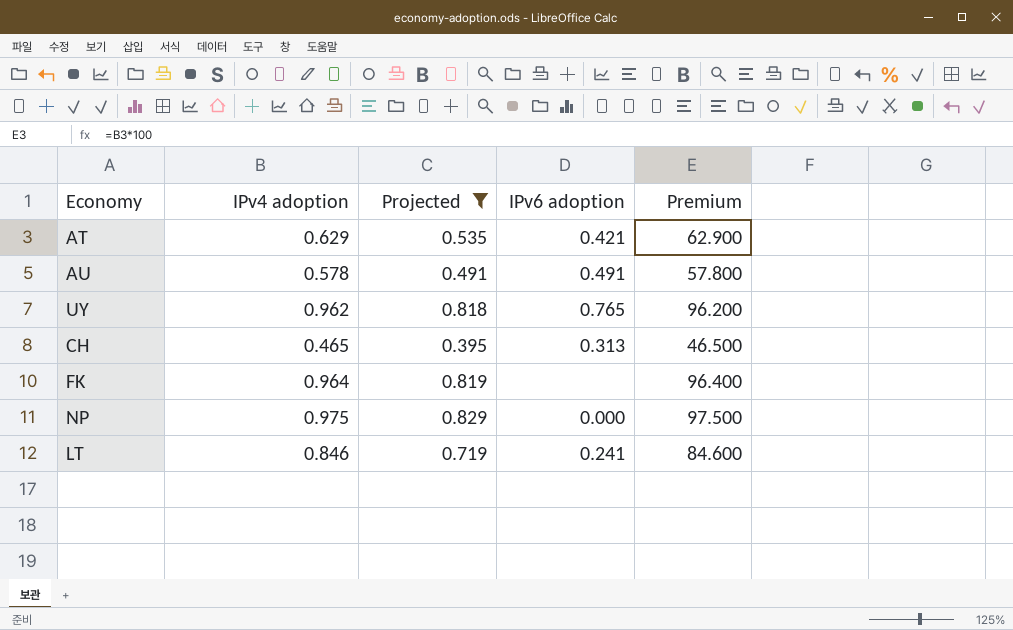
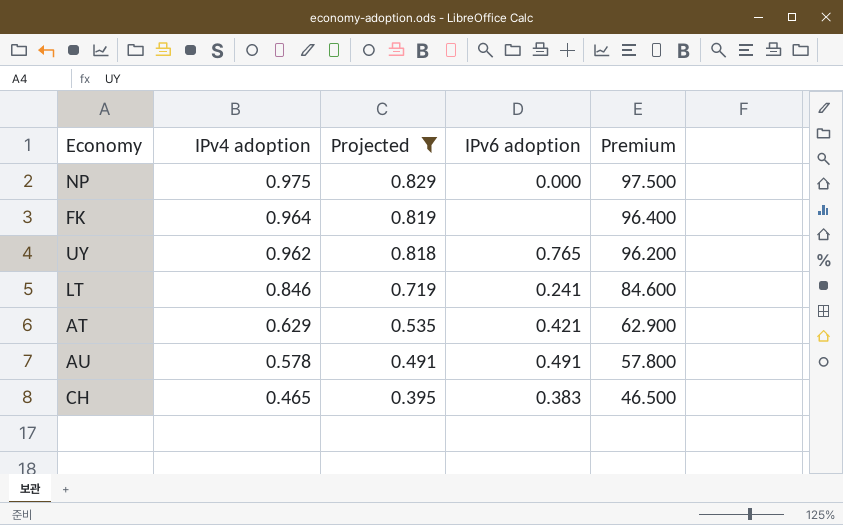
row order: none -> IPv4 adoption descending
CH | IPv6 adoption: 0.313 -> 0.383

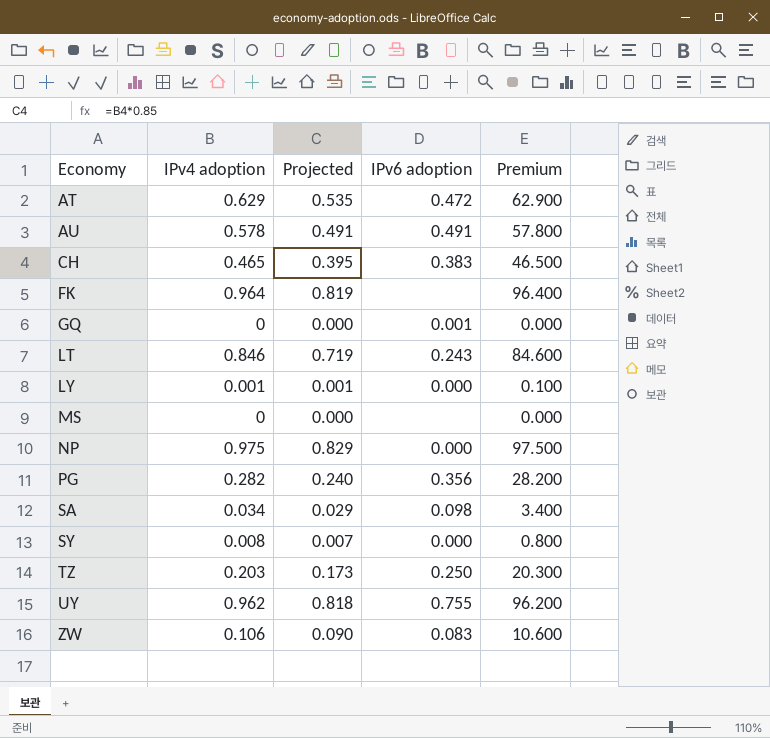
filter: Projected >= 0.395 -> none
row order: IPv4 adoption descending -> Economy ascending
AT | IPv6 adoption: 0.421 -> 0.472
LT | IPv6 adoption: 0.241 -> 0.243
UY | IPv6 adoption: 0.765 -> 0.755

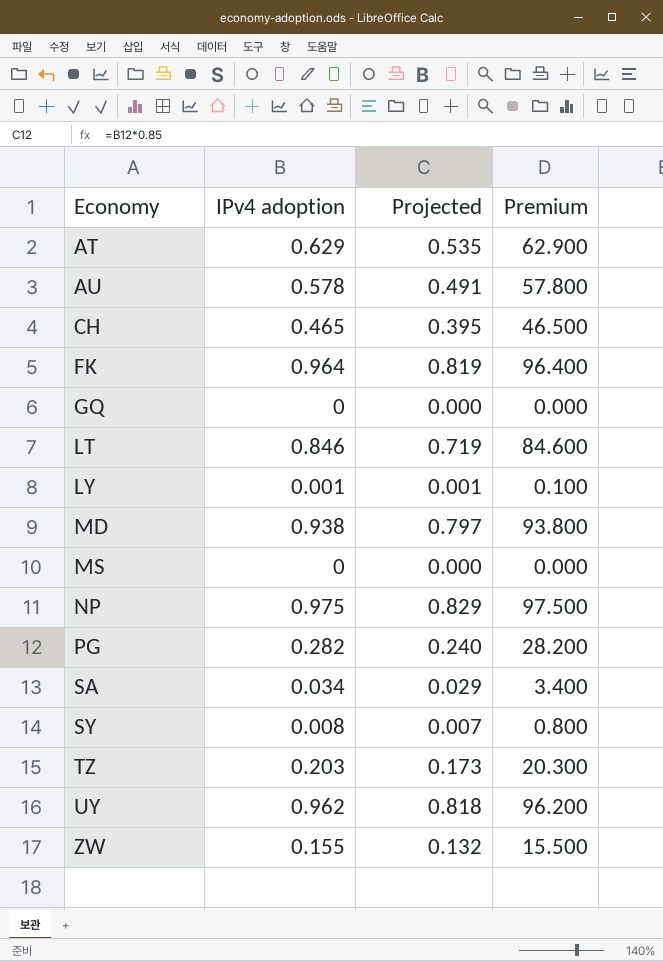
column IPv6 adoption | position: 4 -> none
row MD: none -> 0.938 | 0.797 | 93.800
ZW | IPv4 adoption: 0.106 -> 0.155
ZW | Projected: 0.090 -> 0.132
ZW | Premium: 10.600 -> 15.500

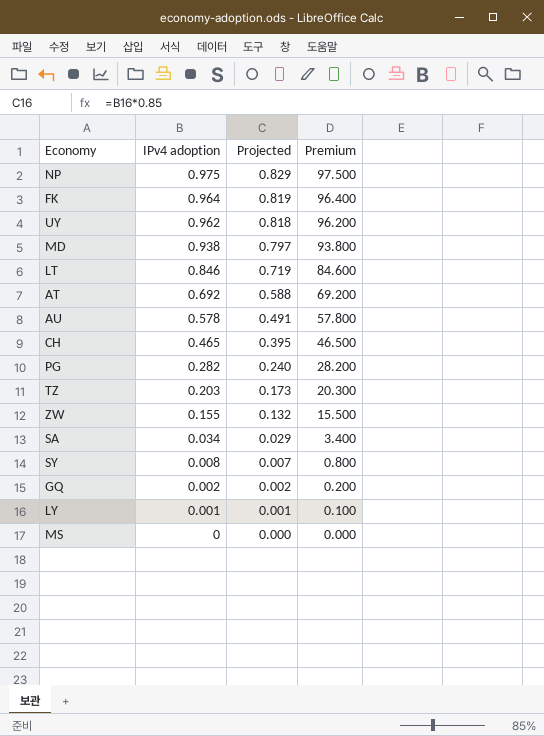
row order: Economy ascending -> IPv4 adoption descending
AT | IPv4 adoption: 0.629 -> 0.692
AT | Projected: 0.535 -> 0.588
AT | Premium: 62.900 -> 69.200
GQ | IPv4 adoption: 0 -> 0.002
GQ | Projected: 0.000 -> 0.002
GQ | Premium: 0.000 -> 0.200

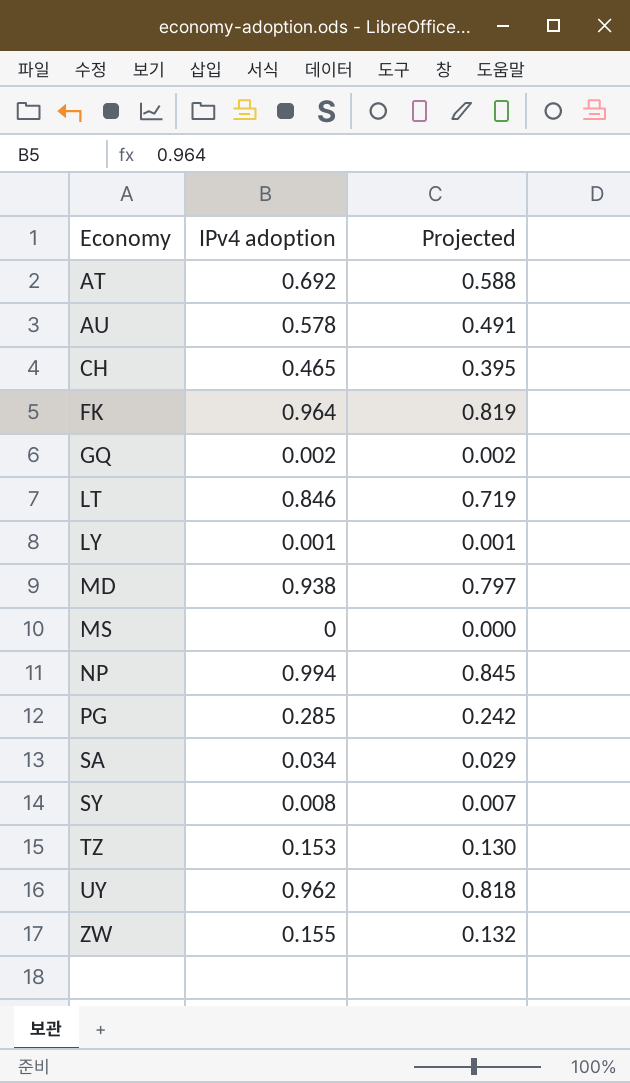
row order: IPv4 adoption descending -> Economy ascending
column Premium | formula: [IPv4 adoption] * 100 -> none
NP | IPv4 adoption: 0.975 -> 0.994
NP | Projected: 0.829 -> 0.845
PG | IPv4 adoption: 0.282 -> 0.285
PG | Projected: 0.240 -> 0.242
TZ | IPv4 adoption: 0.203 -> 0.153
TZ | Projected: 0.173 -> 0.130

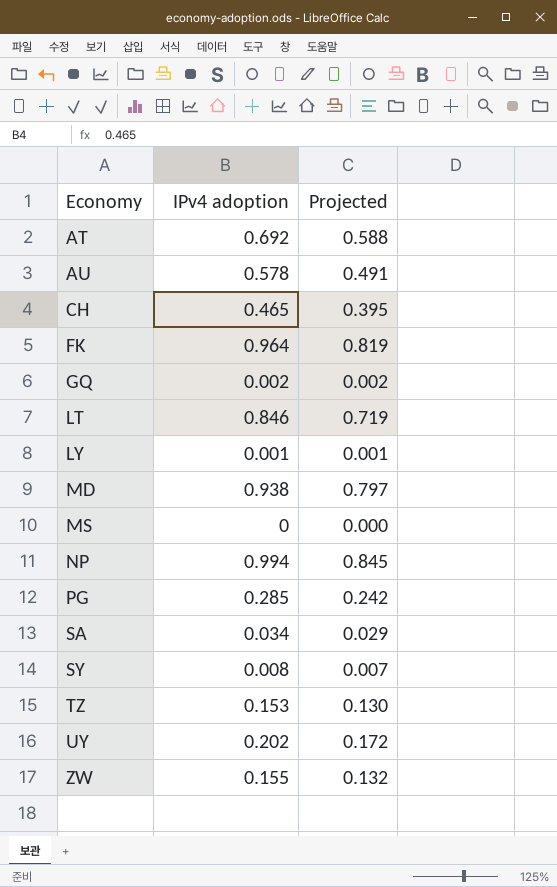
UY | IPv4 adoption: 0.962 -> 0.202
UY | Projected: 0.818 -> 0.172

